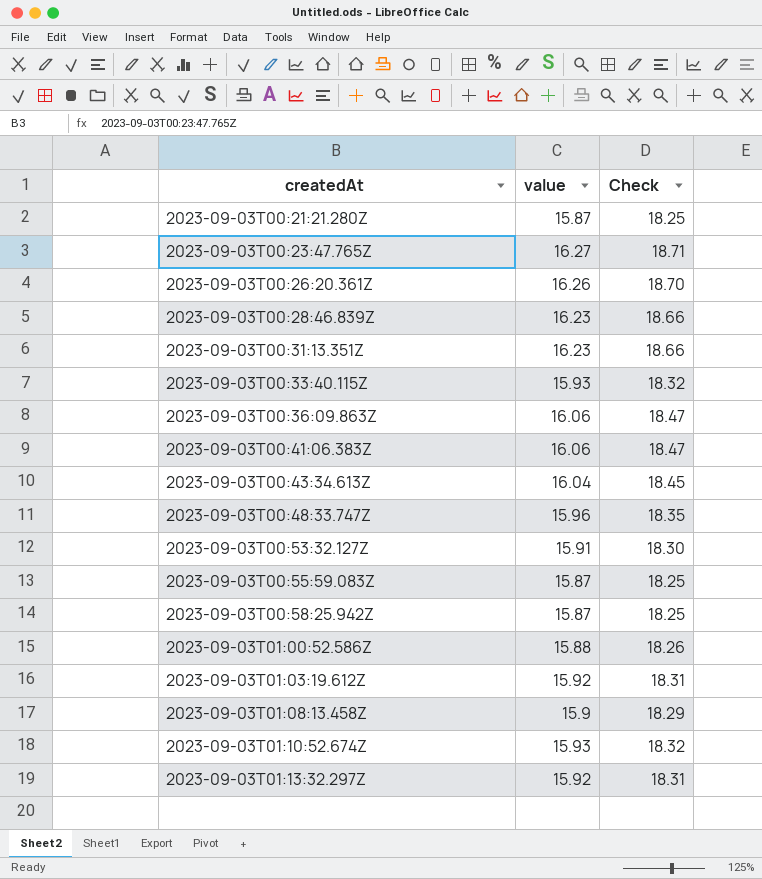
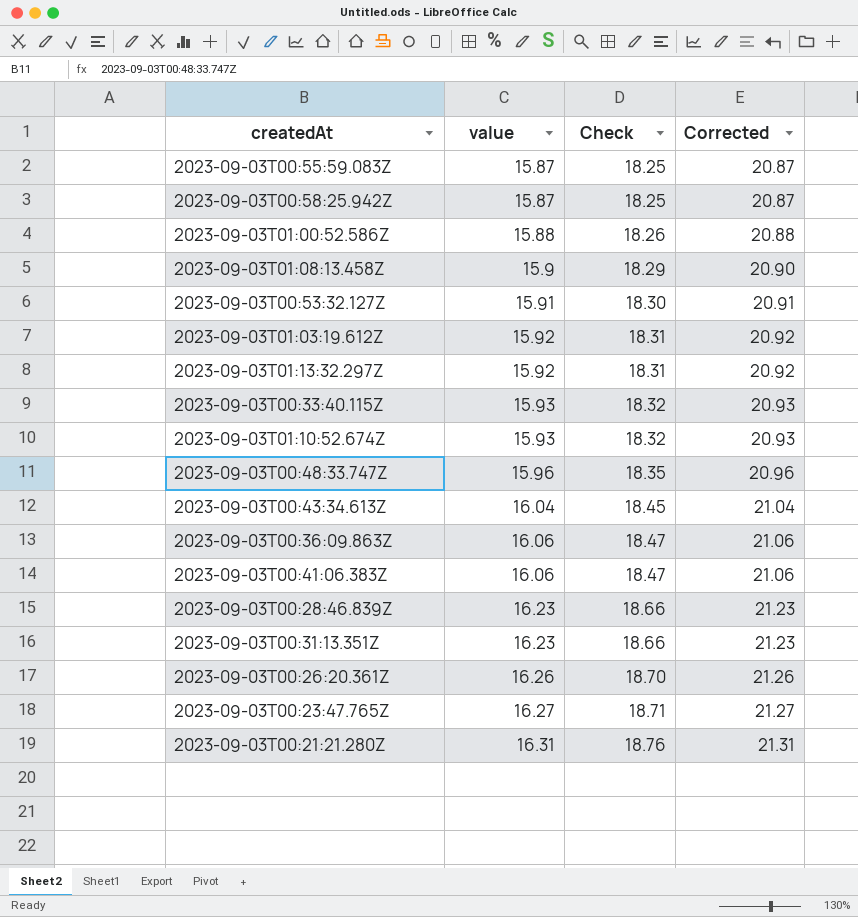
row order: createdAt ascending -> value ascending
column Corrected | formula: none -> [value] + 5
2023-09-03T00:21:21.280Z | value: 15.87 -> 16.31
2023-09-03T00:21:21.280Z | Check: 18.25 -> 18.76

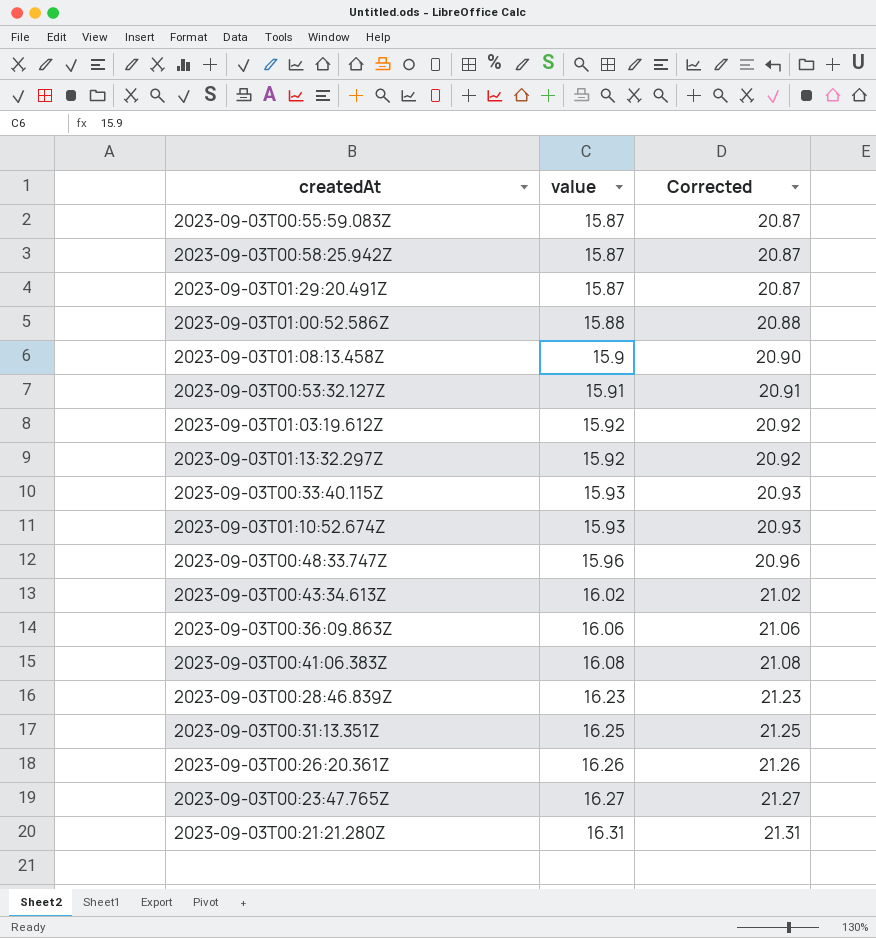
column Check | formula: [value] * 1.15 -> none
row 2023-09-03T01:29:20.491Z: none -> 15.87 | 20.87
2023-09-03T00:43:34.613Z | value: 16.04 -> 16.02
2023-09-03T00:43:34.613Z | Corrected: 21.04 -> 21.02
2023-09-03T00:41:06.383Z | value: 16.06 -> 16.08
2023-09-03T00:41:06.383Z | Corrected: 21.06 -> 21.08
2023-09-03T00:31:13.351Z | value: 16.23 -> 16.25
2023-09-03T00:31:13.351Z | Corrected: 21.23 -> 21.25

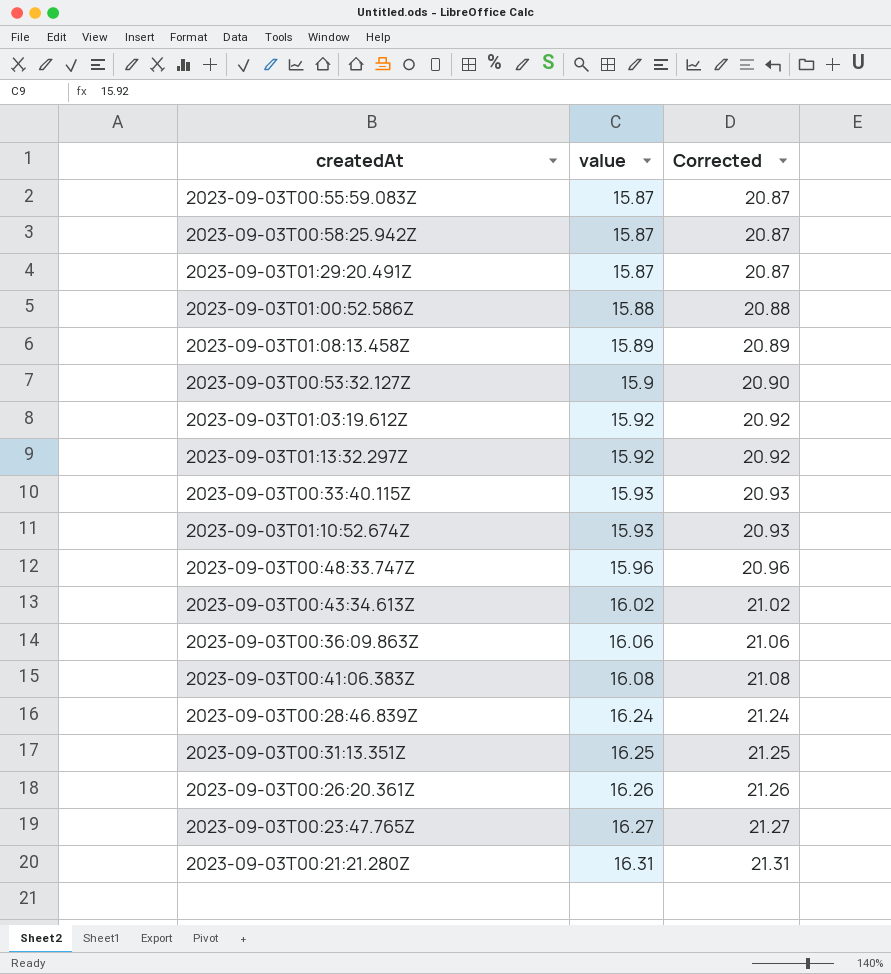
2023-09-03T01:08:13.458Z | value: 15.9 -> 15.89
2023-09-03T01:08:13.458Z | Corrected: 20.90 -> 20.89
2023-09-03T00:53:32.127Z | value: 15.91 -> 15.9
2023-09-03T00:53:32.127Z | Corrected: 20.91 -> 20.90
2023-09-03T00:28:46.839Z | value: 16.23 -> 16.24
2023-09-03T00:28:46.839Z | Corrected: 21.23 -> 21.24

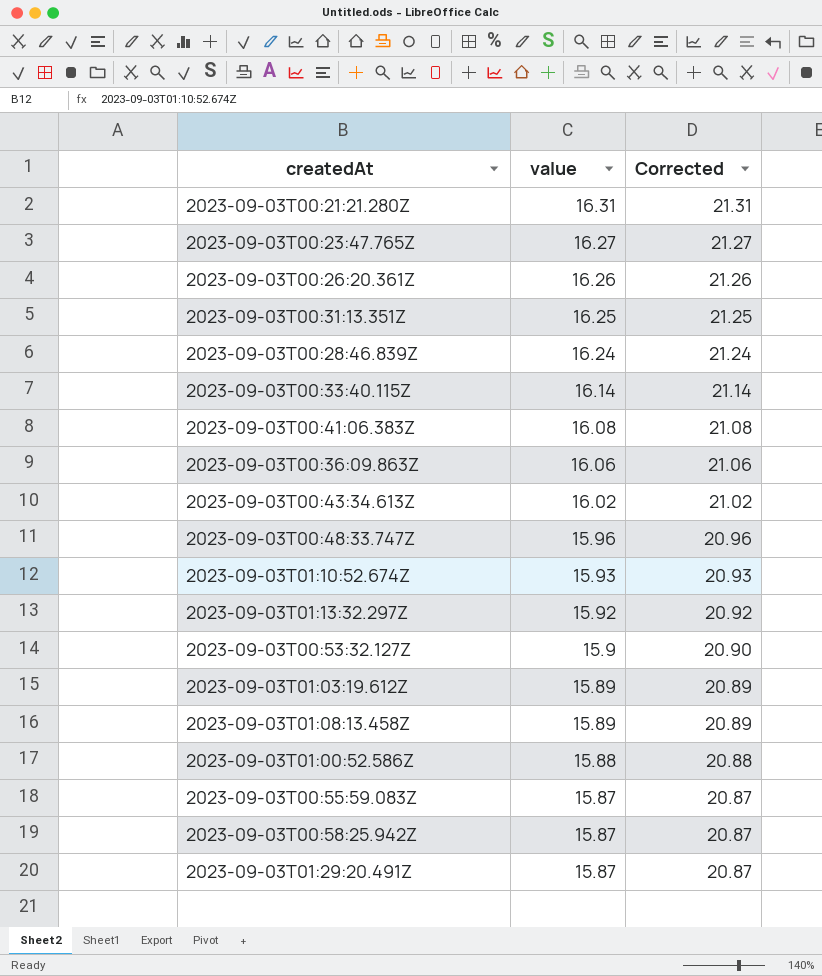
row order: value ascending -> value descending
2023-09-03T00:33:40.115Z | value: 15.93 -> 16.14
2023-09-03T00:33:40.115Z | Corrected: 20.93 -> 21.14
2023-09-03T01:03:19.612Z | value: 15.92 -> 15.89
2023-09-03T01:03:19.612Z | Corrected: 20.92 -> 20.89

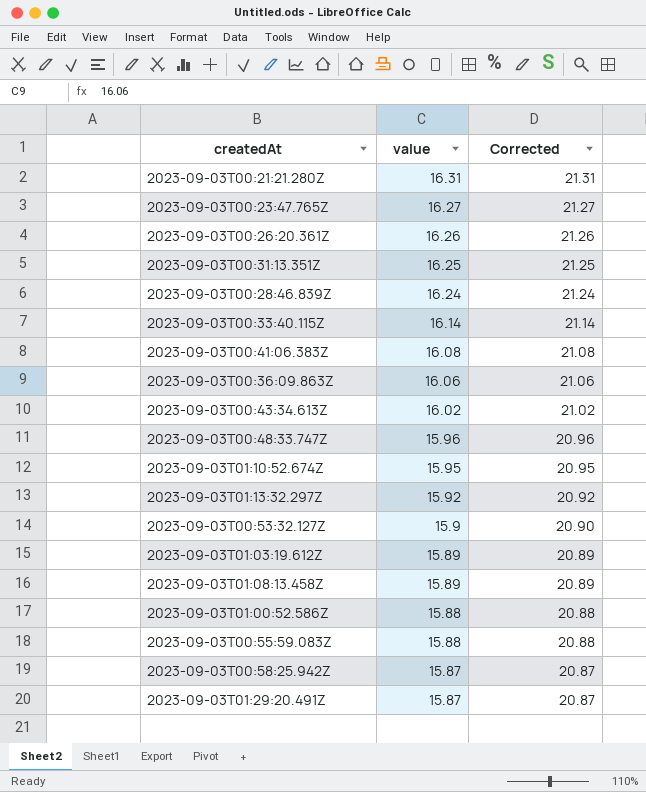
2023-09-03T01:10:52.674Z | value: 15.93 -> 15.95
2023-09-03T01:10:52.674Z | Corrected: 20.93 -> 20.95
2023-09-03T00:55:59.083Z | value: 15.87 -> 15.88
2023-09-03T00:55:59.083Z | Corrected: 20.87 -> 20.88

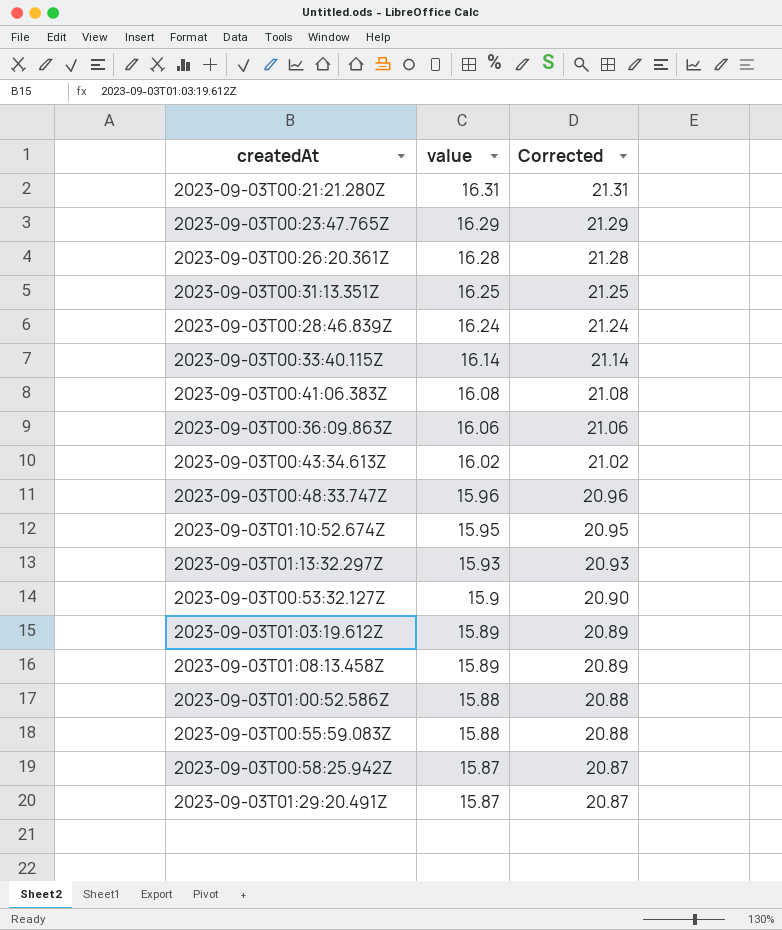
2023-09-03T00:23:47.765Z | value: 16.27 -> 16.29
2023-09-03T00:23:47.765Z | Corrected: 21.27 -> 21.29
2023-09-03T00:26:20.361Z | value: 16.26 -> 16.28
2023-09-03T00:26:20.361Z | Corrected: 21.26 -> 21.28
2023-09-03T01:13:32.297Z | value: 15.92 -> 15.93
2023-09-03T01:13:32.297Z | Corrected: 20.92 -> 20.93

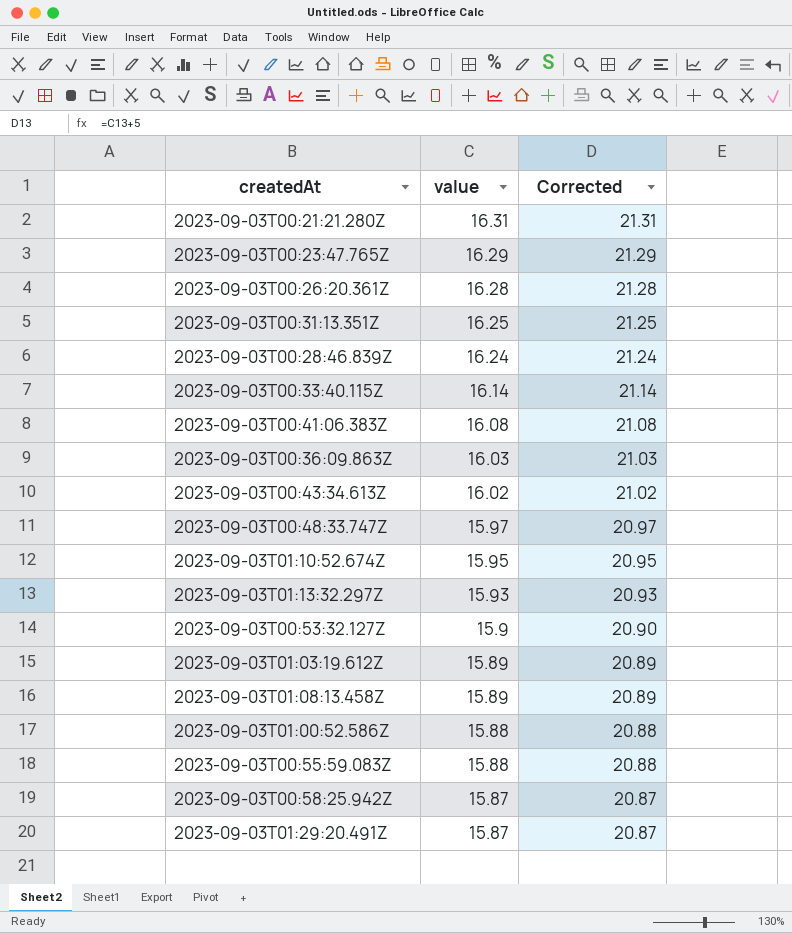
2023-09-03T00:36:09.863Z | value: 16.06 -> 16.03
2023-09-03T00:36:09.863Z | Corrected: 21.06 -> 21.03
2023-09-03T00:48:33.747Z | value: 15.96 -> 15.97
2023-09-03T00:48:33.747Z | Corrected: 20.96 -> 20.97

